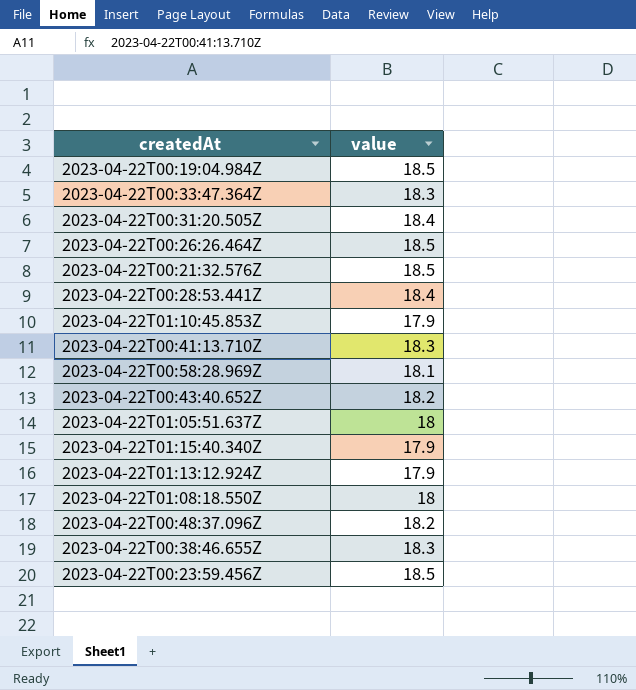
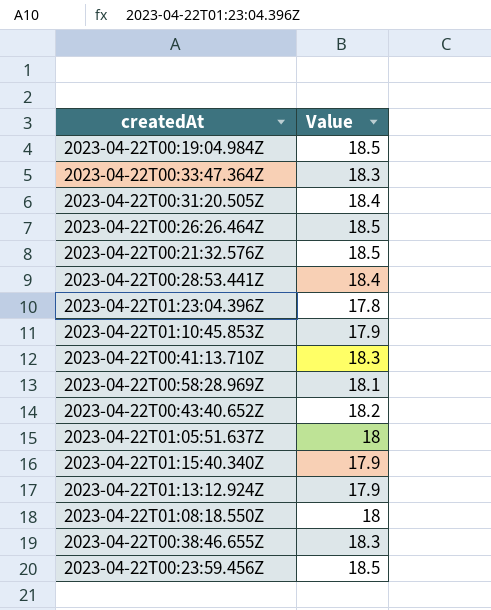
column name: value -> Value
row 2023-04-22T00:48:37.096Z: 18.2 -> none
row 2023-04-22T01:23:04.396Z: none -> 17.8

